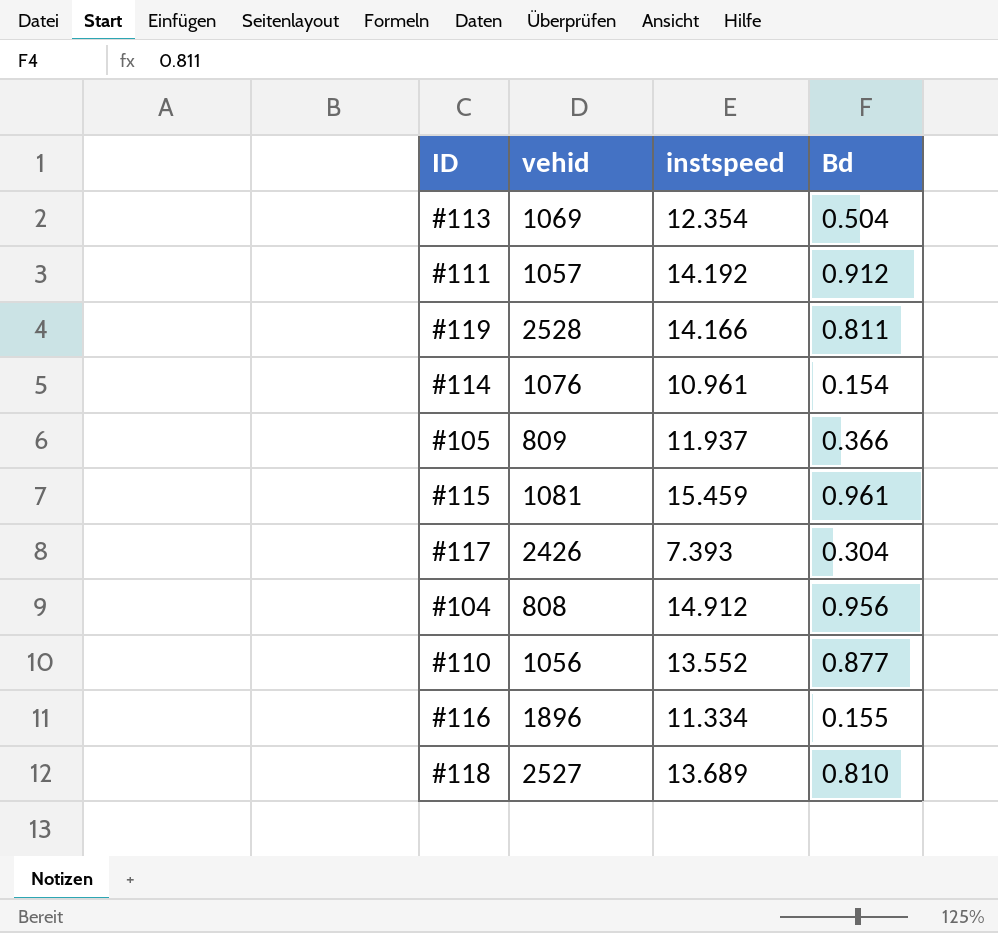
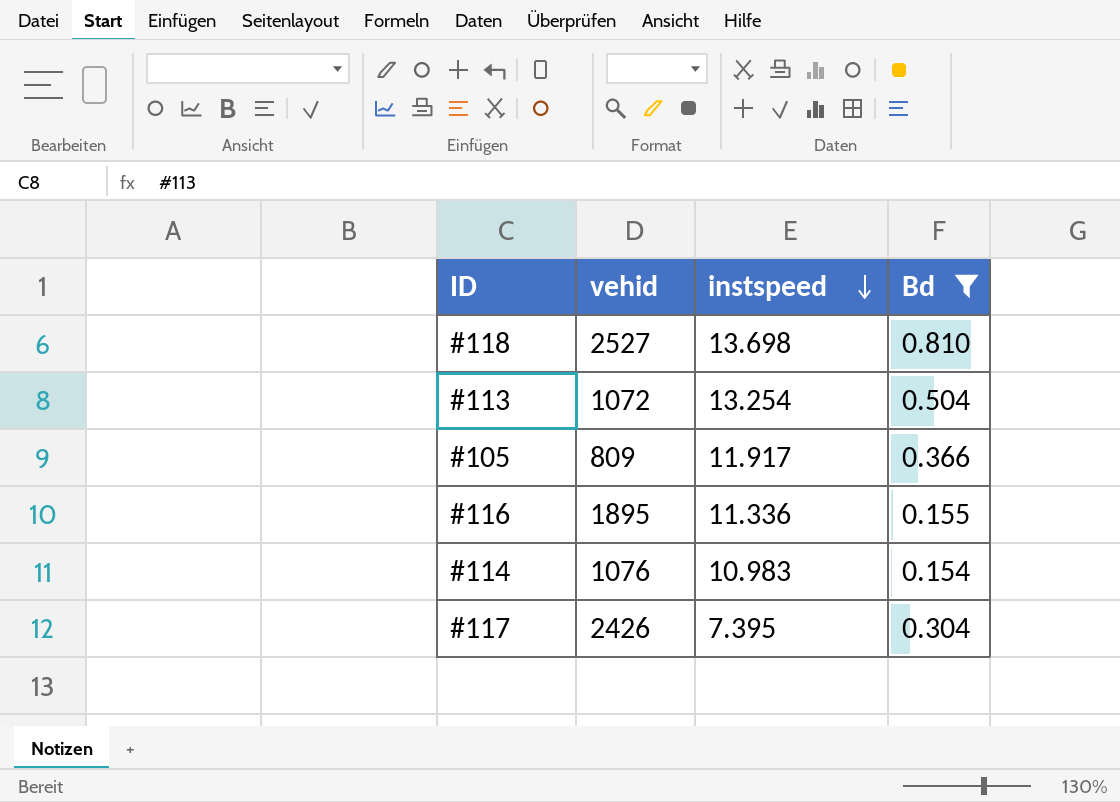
filter: none -> Bd <= 0.810
row order: none -> instspeed descending
#118 | instspeed: 13.689 -> 13.698
#113 | vehid: 1069 -> 1072
#113 | instspeed: 12.354 -> 13.254
#105 | instspeed: 11.937 -> 11.917
#116 | vehid: 1896 -> 1895
#116 | instspeed: 11.334 -> 11.336
#114 | instspeed: 10.961 -> 10.983
#117 | instspeed: 7.393 -> 7.395

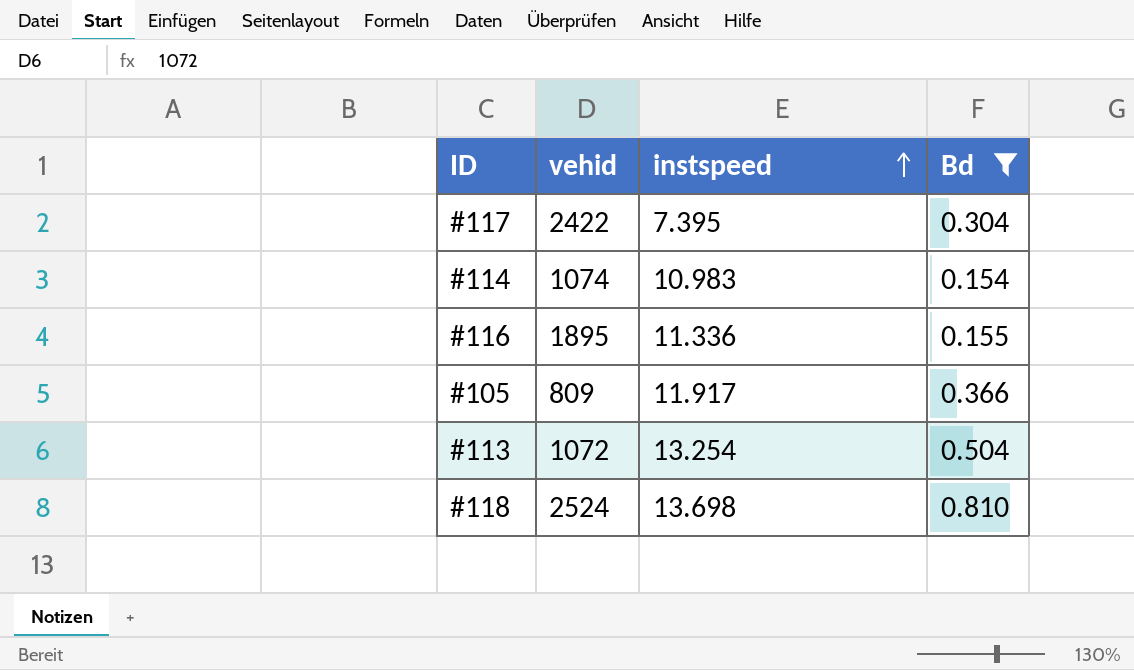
row order: instspeed descending -> instspeed ascending
#117 | vehid: 2426 -> 2422
#114 | vehid: 1076 -> 1074
#118 | vehid: 2527 -> 2524

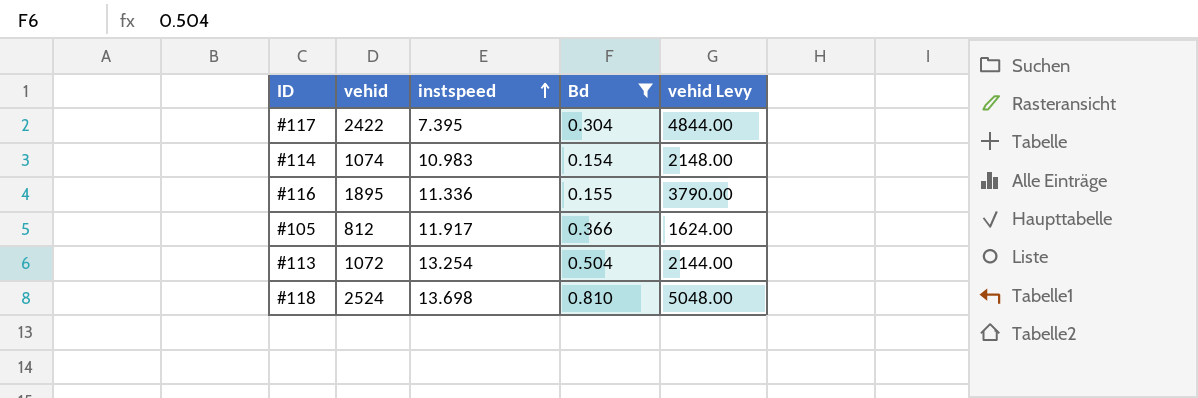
column vehid Levy | formula: none -> [vehid] * 2
#105 | vehid: 809 -> 812

